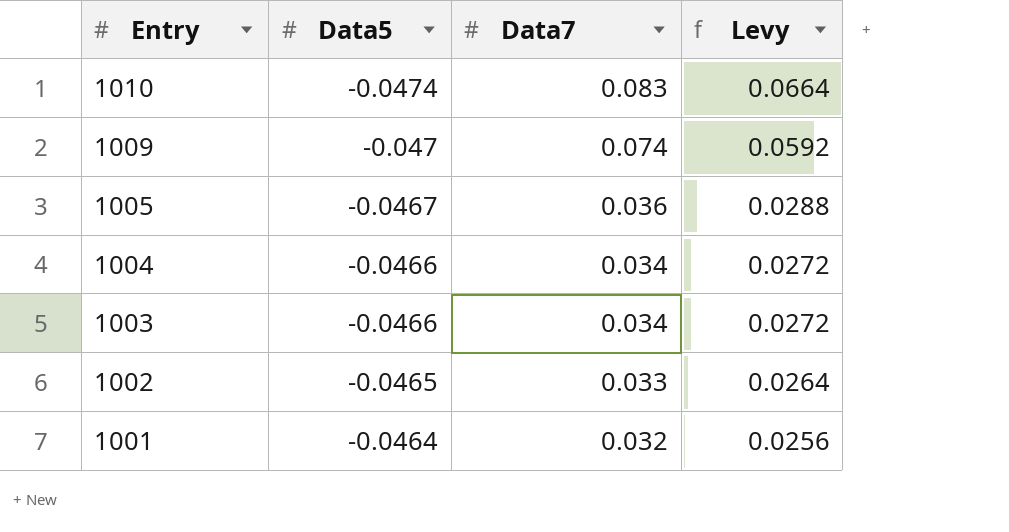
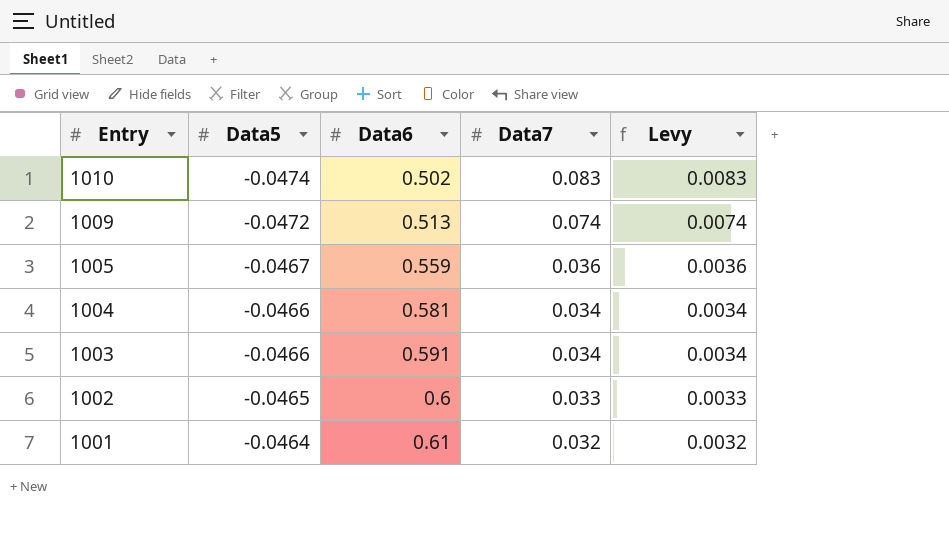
column Data6 | position: none -> 3
column Levy | formula: [Data7] * 0.8 -> [Data7] * 0.1
1009 | Data5: -0.047 -> -0.0472

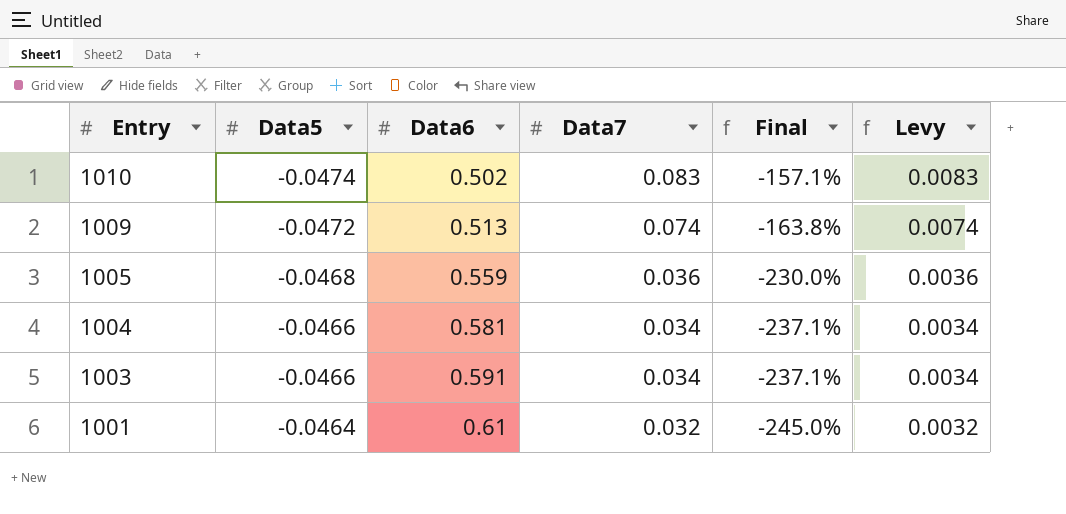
column Final | formula: none -> ([Data5] - [Data7]) / [Data7]
row 1002: -0.0465 | 0.6 | 0.033 | 0.0033 -> none
1005 | Data5: -0.0467 -> -0.0468

